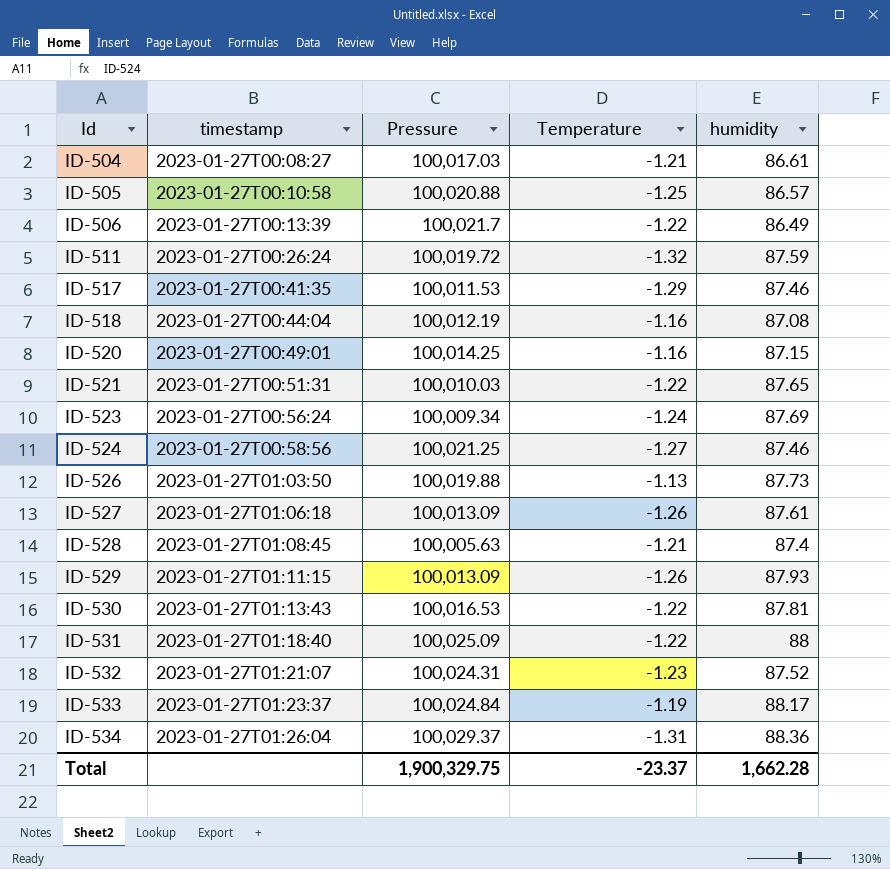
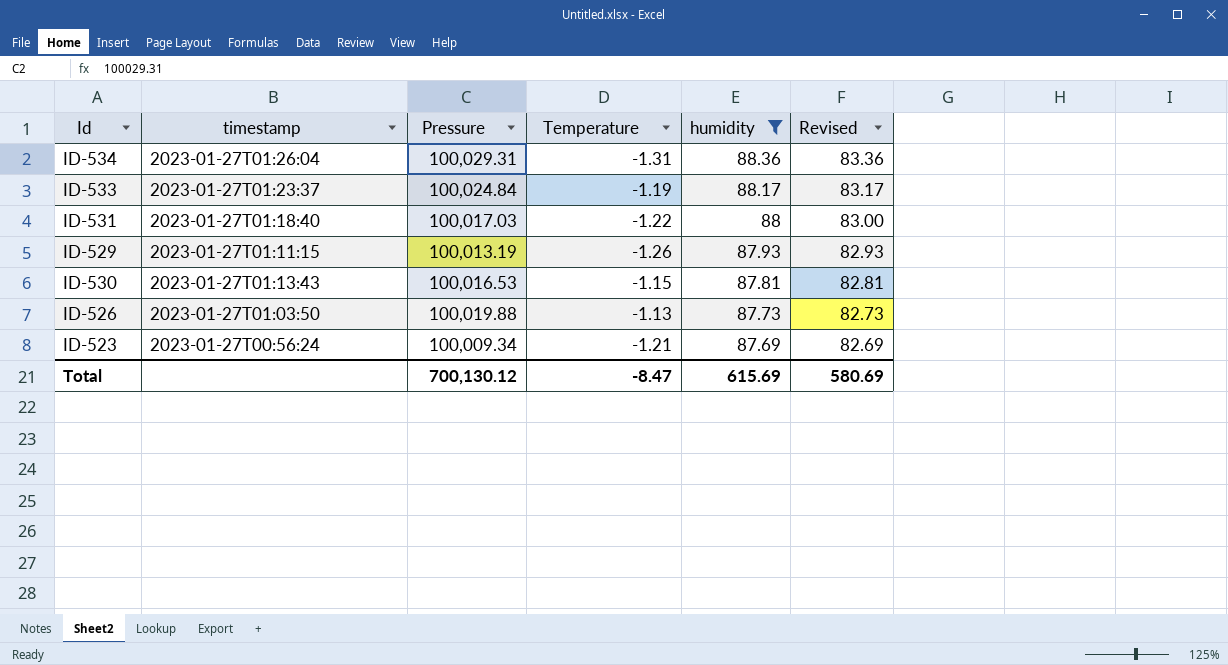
filter: none -> humidity >= 87.69
row order: Id ascending -> humidity descending
column Revised | formula: none -> [humidity] - 5
ID-534 | Pressure: 100,029.37 -> 100,029.31
ID-531 | Pressure: 100,025.09 -> 100,017.03
ID-529 | Pressure: 100,013.09 -> 100,013.19
ID-530 | Temperature: -1.22 -> -1.15
ID-523 | Temperature: -1.24 -> -1.21
Total | Pressure: 1,900,329.75 -> 700,130.12
Total | Temperature: -23.37 -> -8.47
Total | humidity: 1,662.28 -> 615.69

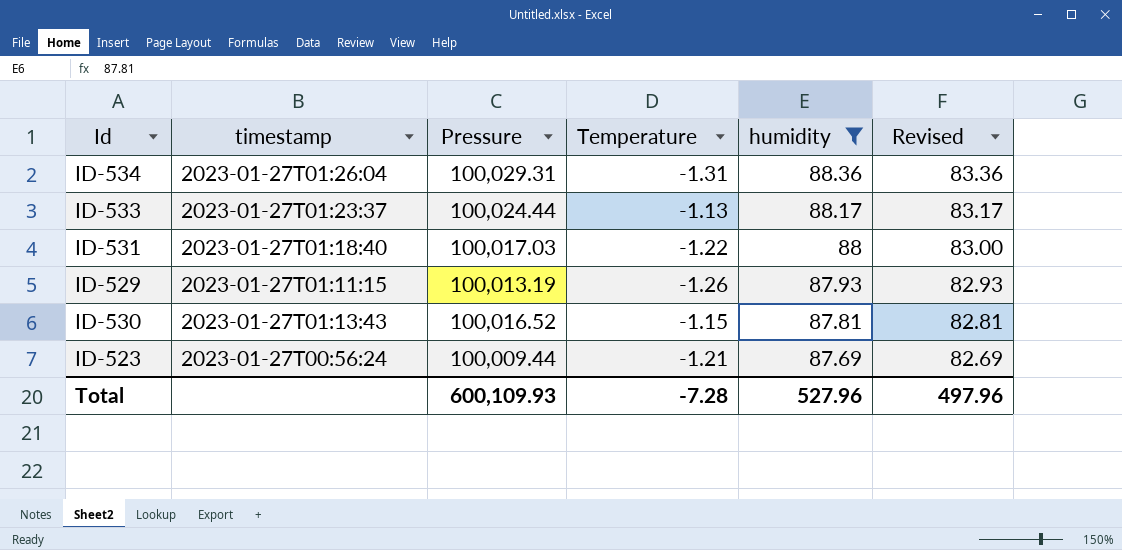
row ID-526: 2023-01-27T01:03:50 | 100,019.88 | -1.13 | 87.73 | 82.73 -> none
ID-533 | Pressure: 100,024.84 -> 100,024.44
ID-533 | Temperature: -1.19 -> -1.13
ID-530 | Pressure: 100,016.53 -> 100,016.52
ID-523 | Pressure: 100,009.34 -> 100,009.44
Total | Pressure: 700,130.12 -> 600,109.93
Total | Temperature: -8.47 -> -7.28
Total | humidity: 615.69 -> 527.96
Total | Revised: 580.69 -> 497.96

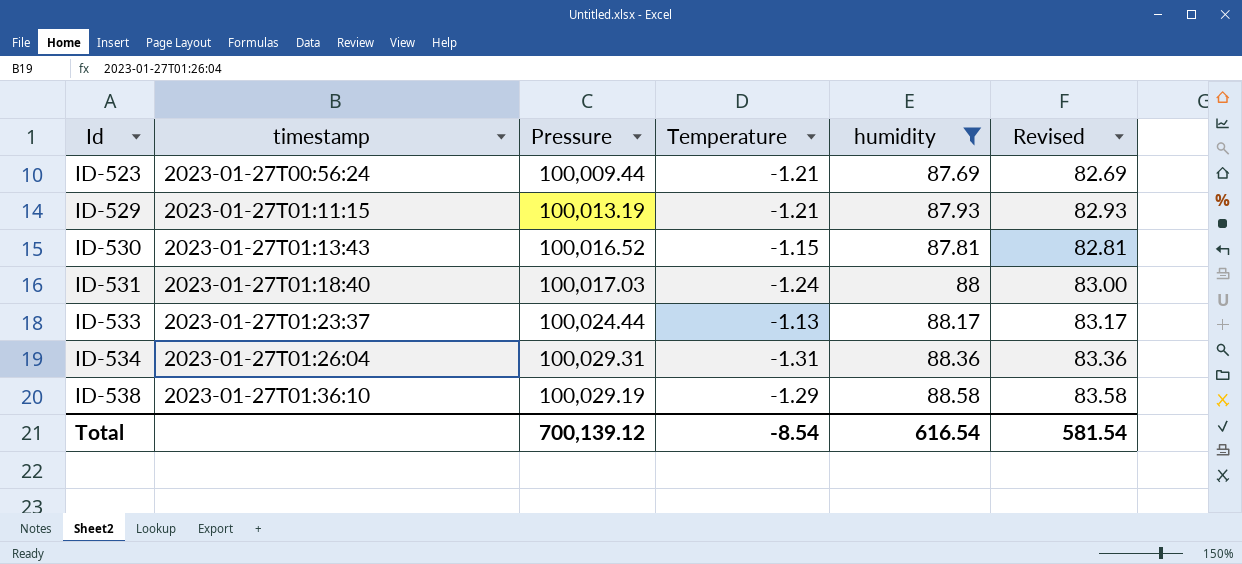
row order: humidity descending -> Id ascending
ID-529 | Temperature: -1.26 -> -1.21
ID-531 | Temperature: -1.22 -> -1.24
row ID-538: none -> 2023-01-27T01:36:10 | 100,029.19 | -1.29 | 88.58 | 83.58
Total | Pressure: 600,109.93 -> 700,139.12
Total | Temperature: -7.28 -> -8.54
Total | humidity: 527.96 -> 616.54
Total | Revised: 497.96 -> 581.54

